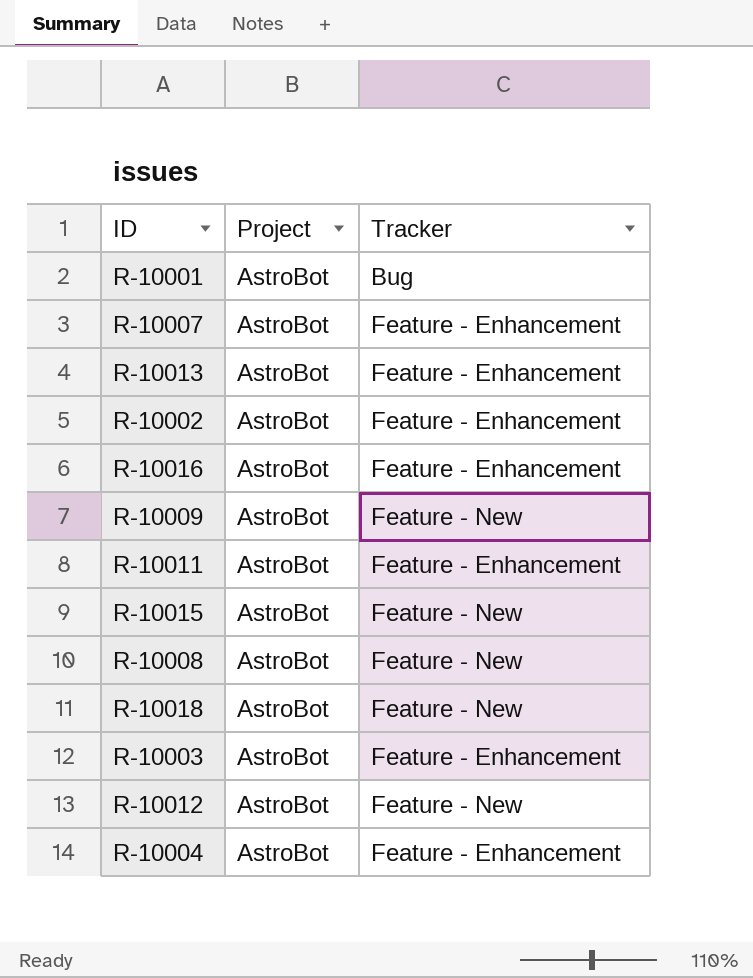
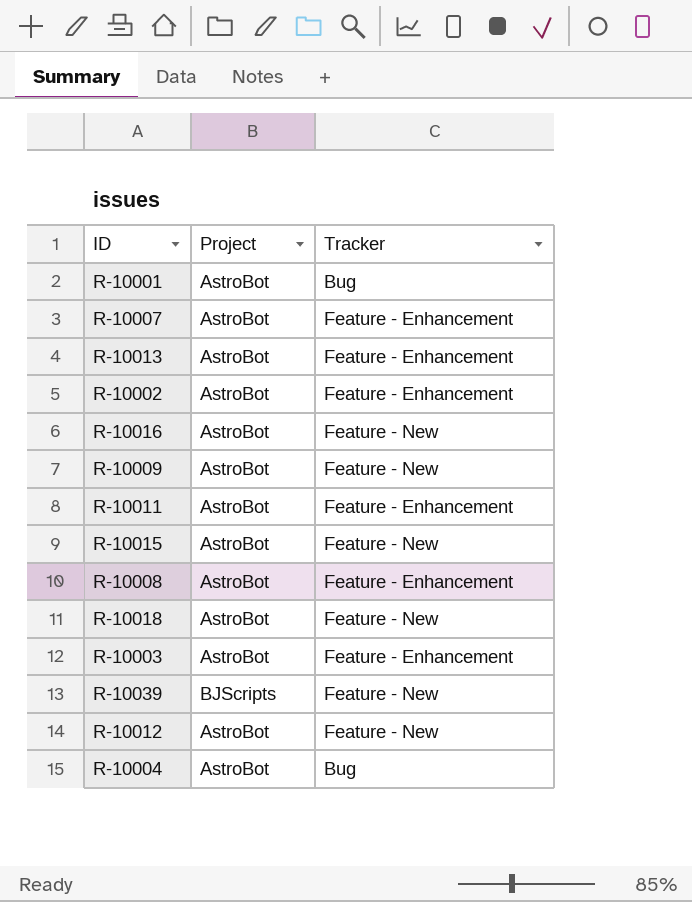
R-10016 | Tracker: Feature - Enhancement -> Feature - New
R-10008 | Tracker: Feature - New -> Feature - Enhancement
row R-10039: none -> BJScripts | Feature - New
R-10004 | Tracker: Feature - Enhancement -> Bug

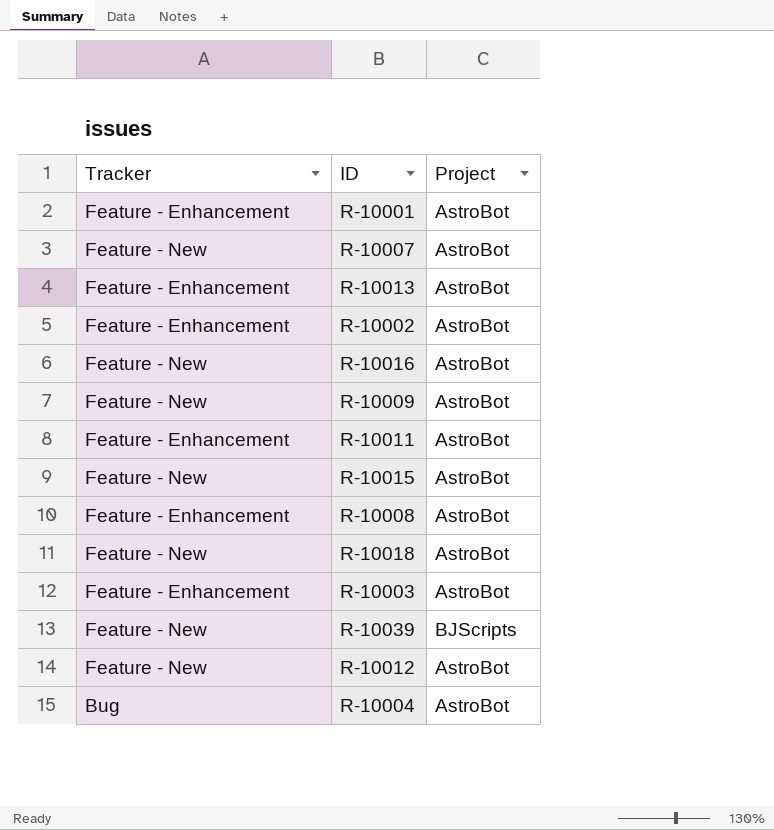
column Tracker | position: 3 -> 1
R-10001 | Tracker: Bug -> Feature - Enhancement
R-10007 | Tracker: Feature - Enhancement -> Feature - New

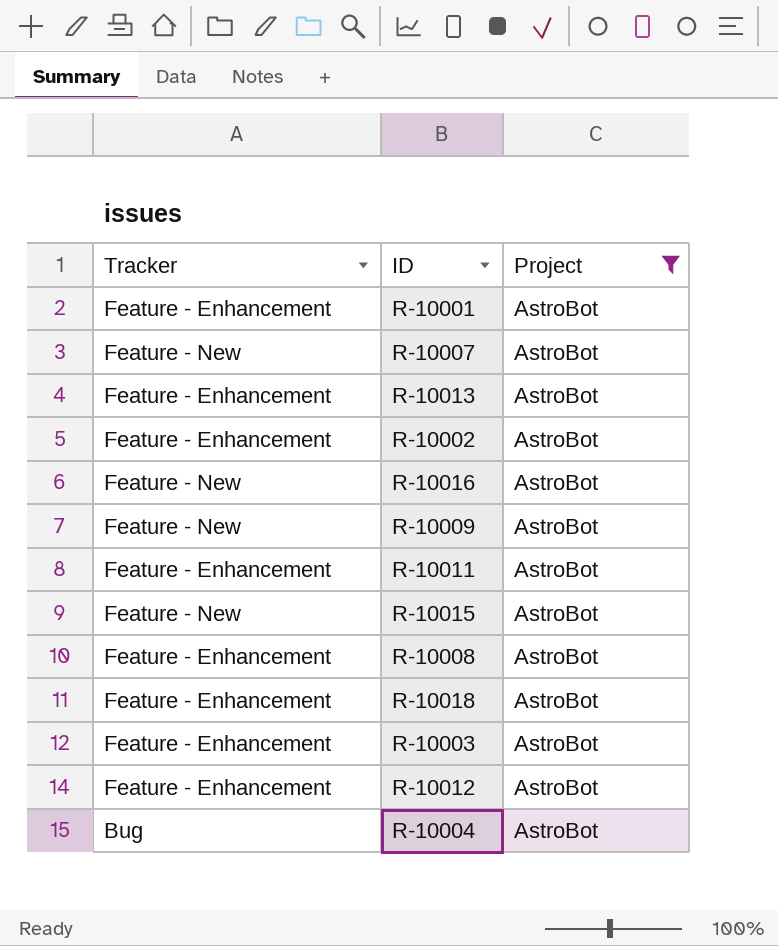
filter: none -> Project = AstroBot
R-10018 | Tracker: Feature - New -> Feature - Enhancement
R-10012 | Tracker: Feature - New -> Feature - Enhancement

